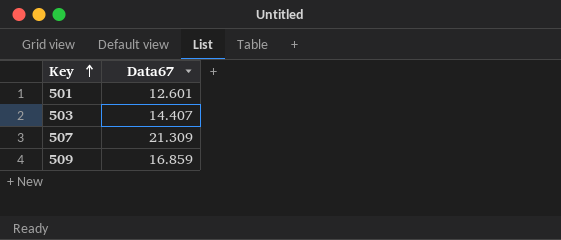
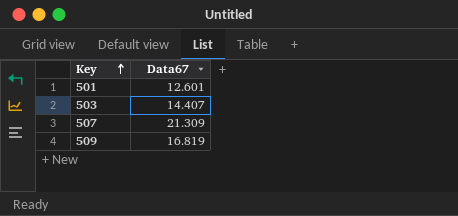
509 | Data67: 16.859 -> 16.819

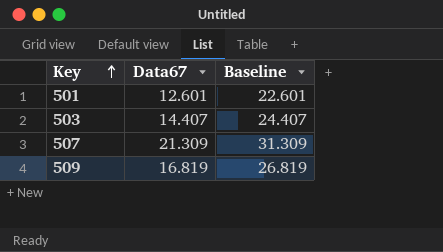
column Baseline | formula: none -> [Data67] + 10

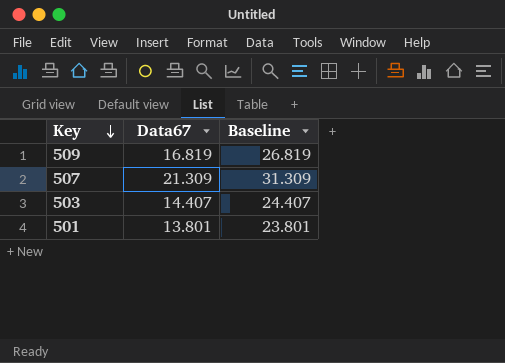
row order: Key ascending -> Key descending
501 | Data67: 12.601 -> 13.801
501 | Baseline: 22.601 -> 23.801

